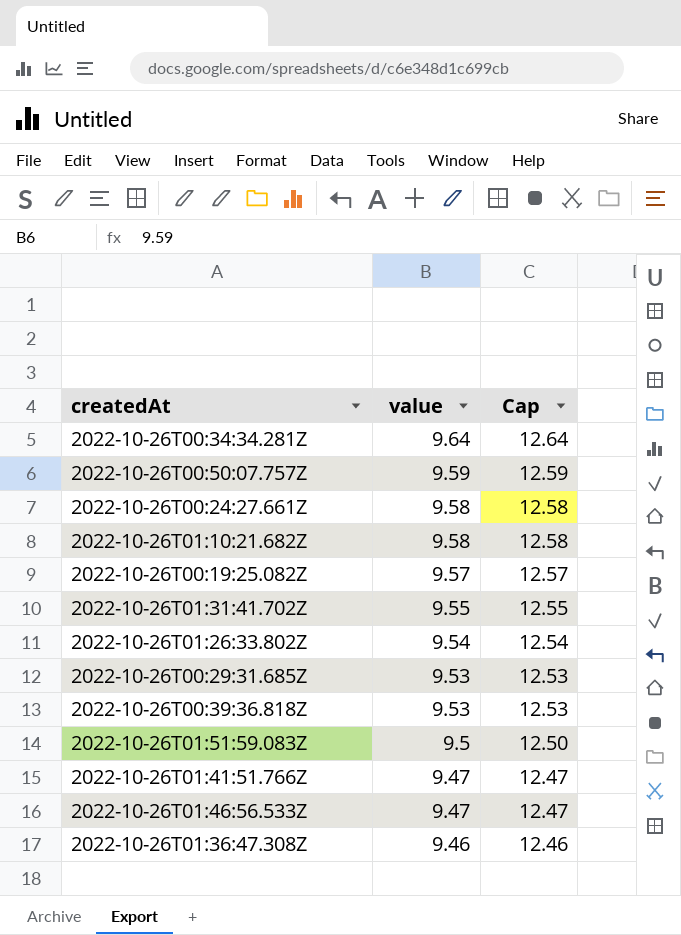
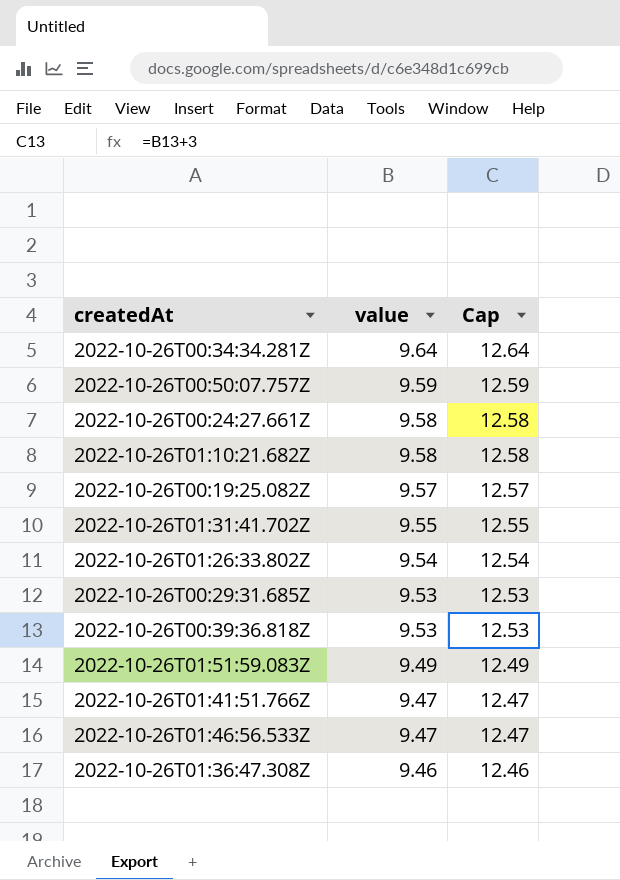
2022-10-26T01:51:59.083Z | value: 9.5 -> 9.49
2022-10-26T01:51:59.083Z | Cap: 12.50 -> 12.49

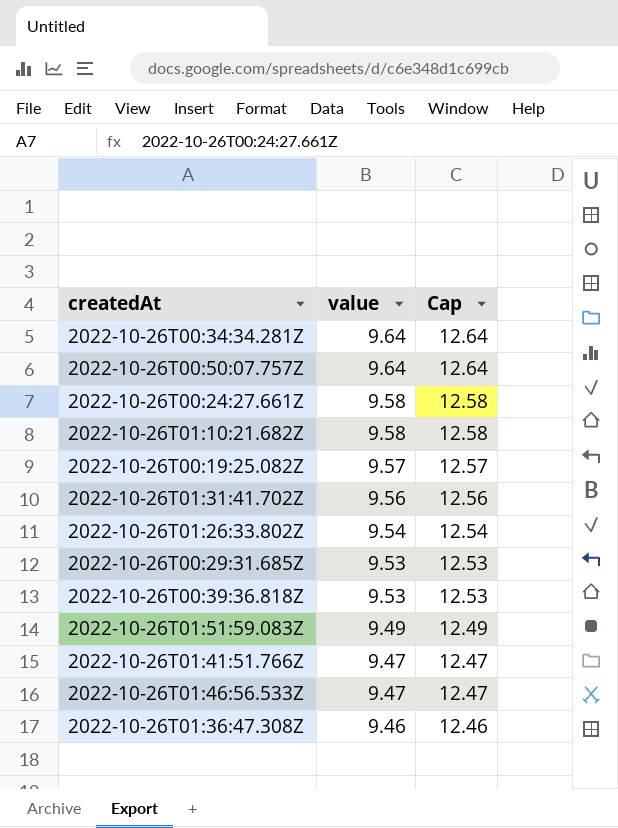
2022-10-26T00:50:07.757Z | value: 9.59 -> 9.64
2022-10-26T00:50:07.757Z | Cap: 12.59 -> 12.64
2022-10-26T01:31:41.702Z | value: 9.55 -> 9.56
2022-10-26T01:31:41.702Z | Cap: 12.55 -> 12.56

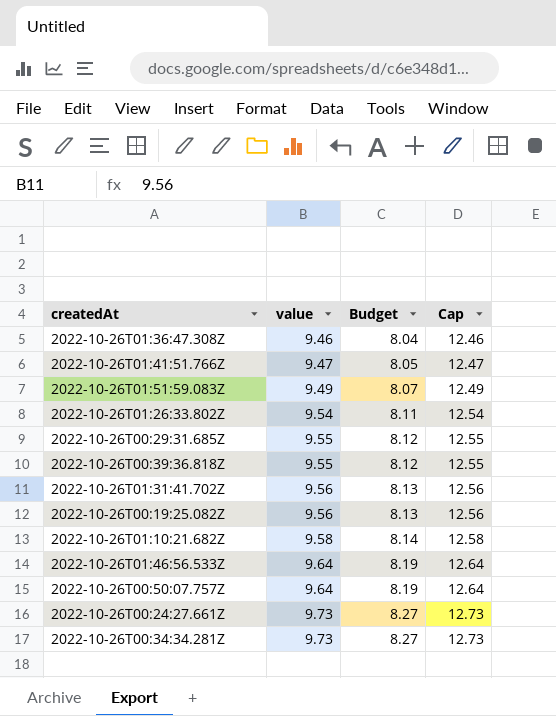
row order: value descending -> value ascending
column Budget | formula: none -> [value] * 0.85
2022-10-26T00:29:31.685Z | value: 9.53 -> 9.55
2022-10-26T00:29:31.685Z | Cap: 12.53 -> 12.55
2022-10-26T00:39:36.818Z | value: 9.53 -> 9.55
2022-10-26T00:39:36.818Z | Cap: 12.53 -> 12.55
2022-10-26T00:19:25.082Z | value: 9.57 -> 9.56
2022-10-26T00:19:25.082Z | Cap: 12.57 -> 12.56
2022-10-26T01:46:56.533Z | value: 9.47 -> 9.64
2022-10-26T01:46:56.533Z | Cap: 12.47 -> 12.64
2022-10-26T00:24:27.661Z | value: 9.58 -> 9.73
2022-10-26T00:24:27.661Z | Cap: 12.58 -> 12.73
2022-10-26T00:34:34.281Z | value: 9.64 -> 9.73
2022-10-26T00:34:34.281Z | Cap: 12.64 -> 12.73

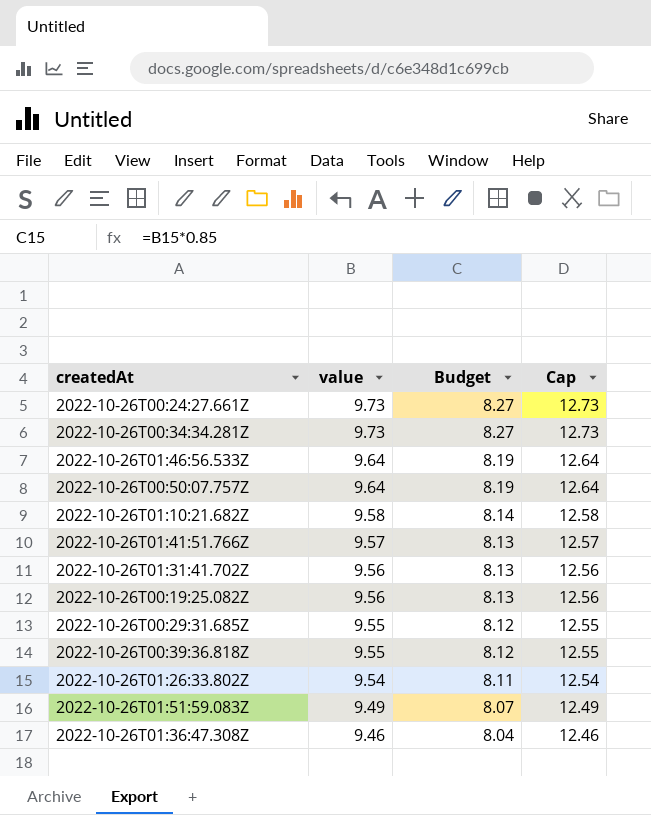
row order: value ascending -> value descending
2022-10-26T01:41:51.766Z | value: 9.47 -> 9.57
2022-10-26T01:41:51.766Z | Budget: 8.05 -> 8.13
2022-10-26T01:41:51.766Z | Cap: 12.47 -> 12.57

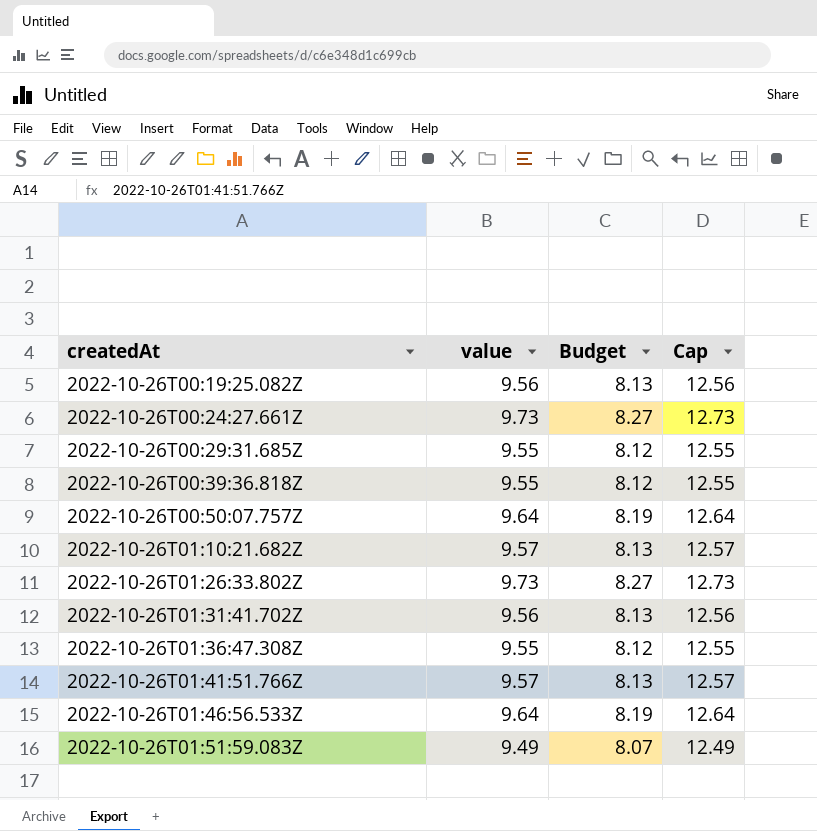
row order: value descending -> createdAt ascending
row 2022-10-26T00:34:34.281Z: 9.73 | 8.27 | 12.73 -> none
2022-10-26T01:10:21.682Z | value: 9.58 -> 9.57
2022-10-26T01:10:21.682Z | Budget: 8.14 -> 8.13
2022-10-26T01:10:21.682Z | Cap: 12.58 -> 12.57
2022-10-26T01:26:33.802Z | value: 9.54 -> 9.73
2022-10-26T01:26:33.802Z | Budget: 8.11 -> 8.27
2022-10-26T01:26:33.802Z | Cap: 12.54 -> 12.73
2022-10-26T01:36:47.308Z | value: 9.46 -> 9.55
2022-10-26T01:36:47.308Z | Budget: 8.04 -> 8.12
2022-10-26T01:36:47.308Z | Cap: 12.46 -> 12.55

